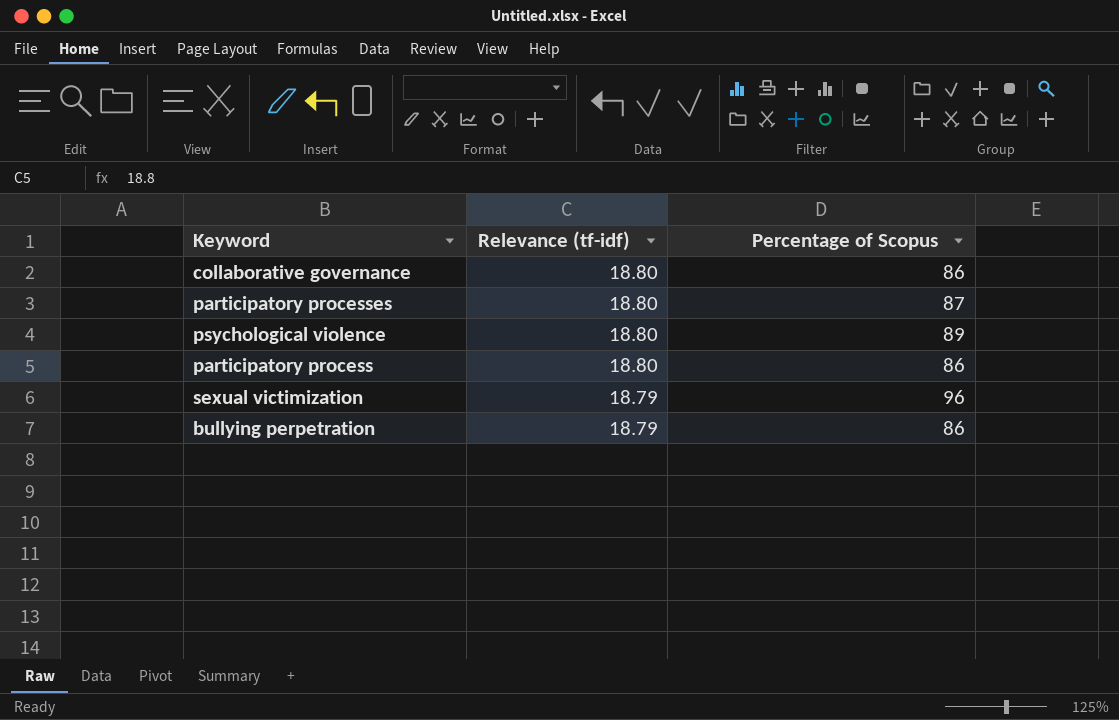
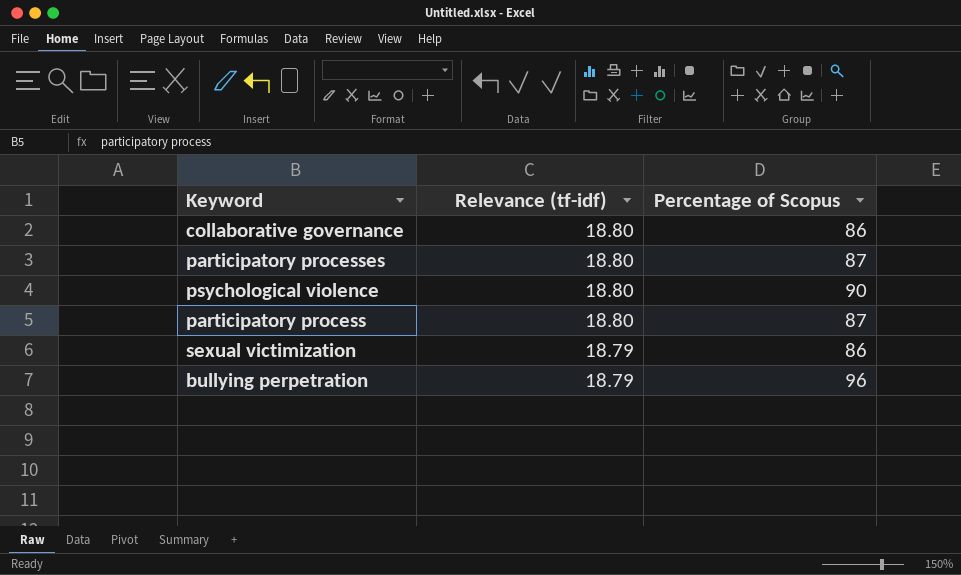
psychological violence | Percentage of Scopus: 89 -> 90
participatory process | Percentage of Scopus: 86 -> 87
sexual victimization | Percentage of Scopus: 96 -> 86
bullying perpetration | Percentage of Scopus: 86 -> 96

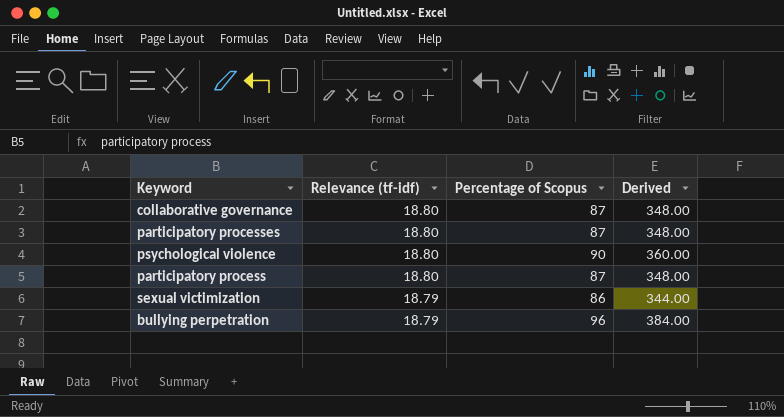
column Derived | formula: none -> [Percentage of Scopus] * 4
collaborative governance | Percentage of Scopus: 86 -> 87

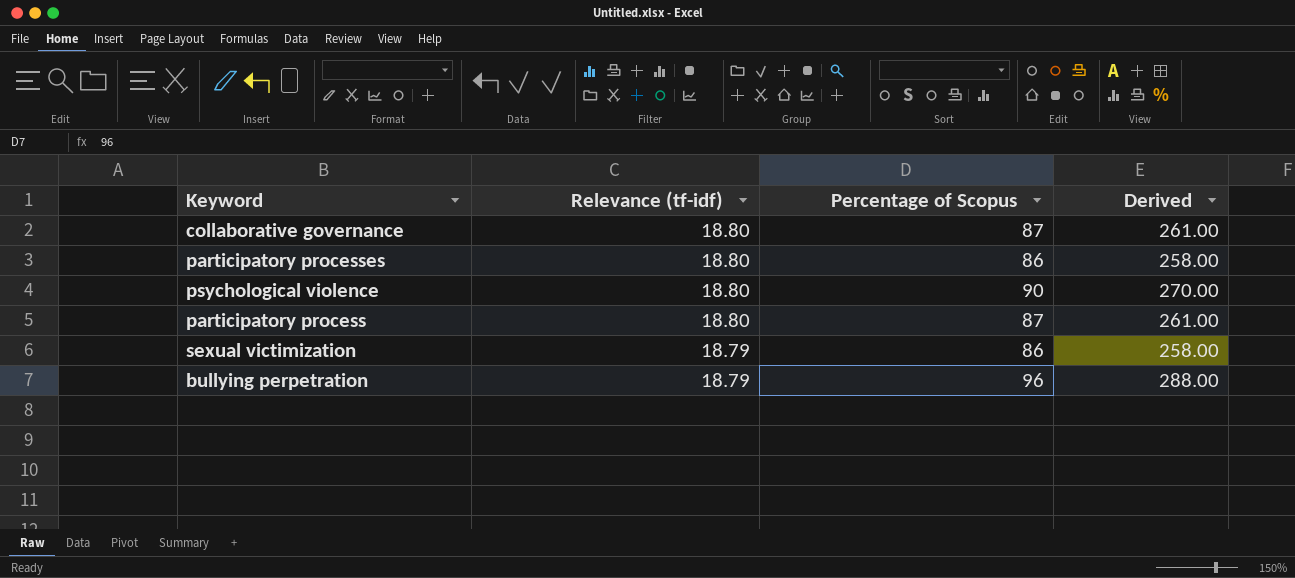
column Derived | formula: [Percentage of Scopus] * 4 -> [Percentage of Scopus] * 3
participatory processes | Percentage of Scopus: 87 -> 86

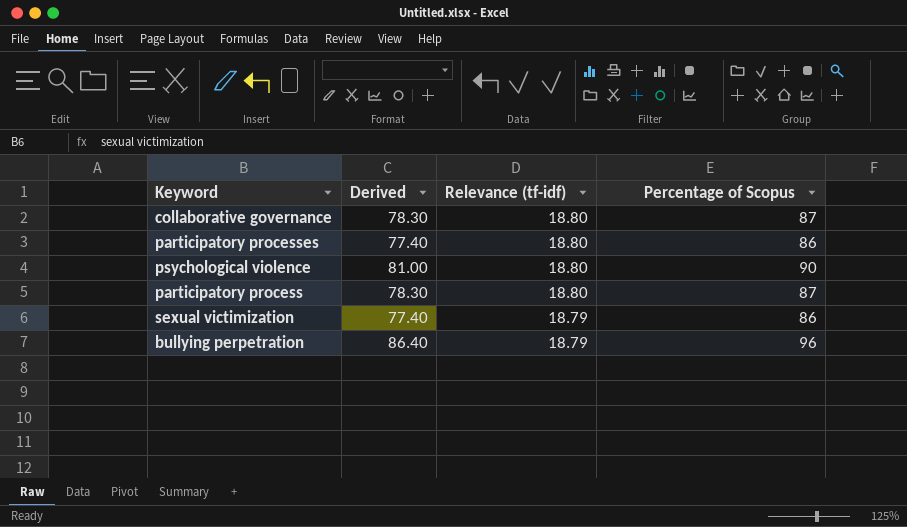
column Derived | formula: [Percentage of Scopus] * 3 -> [Percentage of Scopus] * 0.9
column Derived | position: 4 -> 2

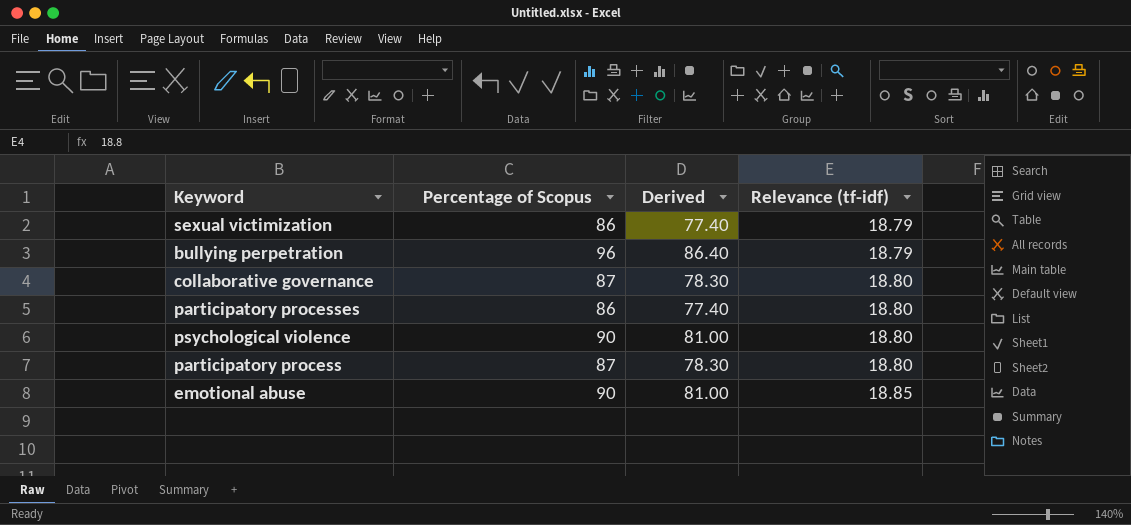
row order: Relevance (tf-idf) descending -> Relevance (tf-idf) ascending
column Percentage of Scopus | position: 4 -> 2
row emotional abuse: none -> 90 | 81.00 | 18.85

